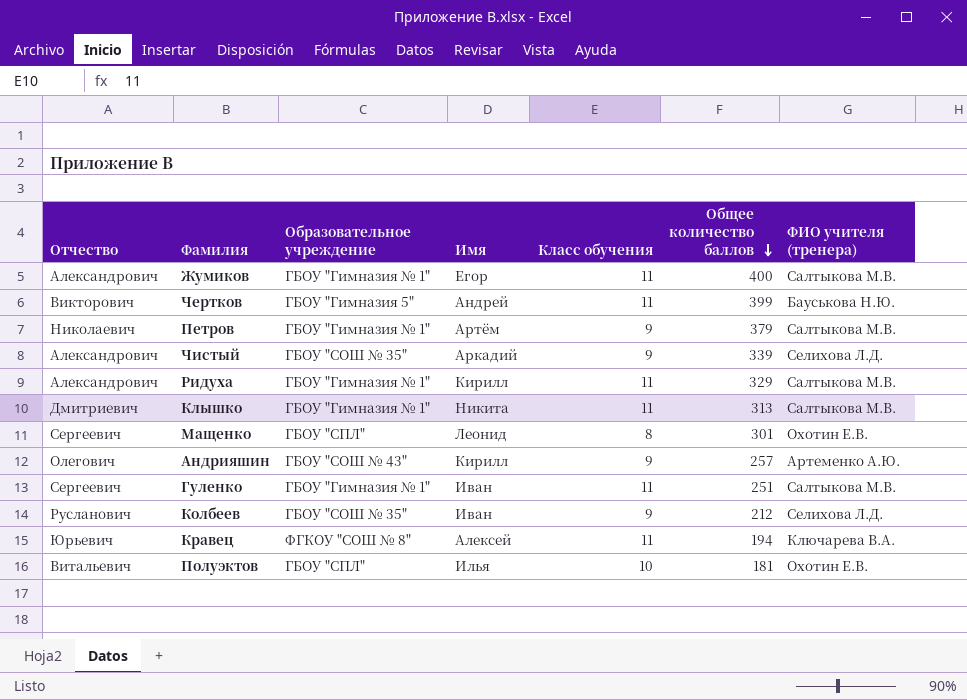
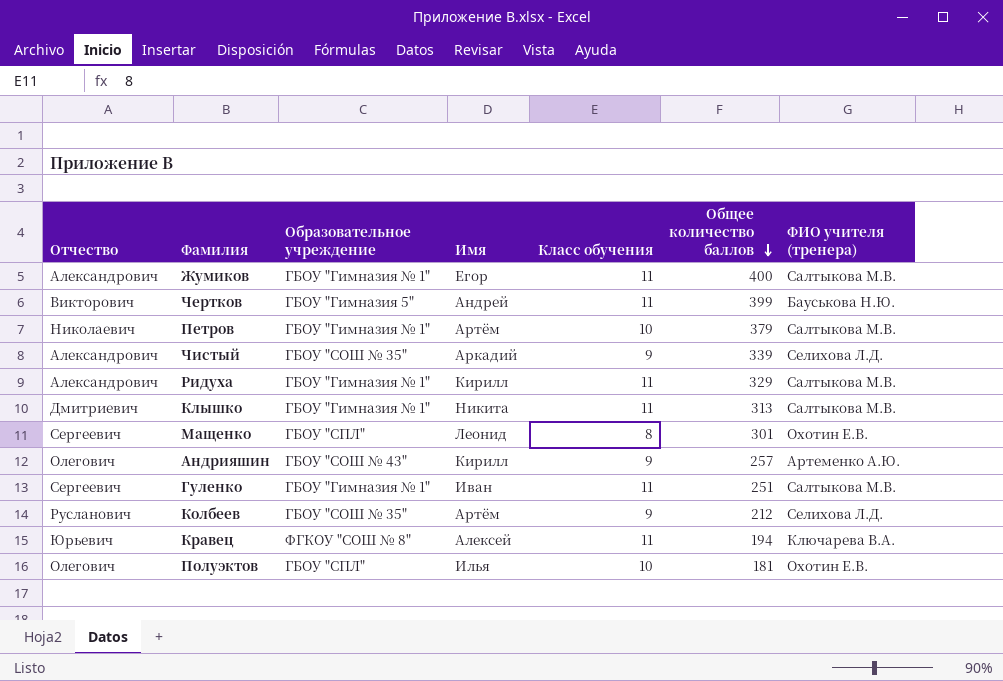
Петров | Класс обучения: 9 -> 10
Колбеев | Имя: Иван -> Артём
Полуэктов | Отчество: Витальевич -> Олегович

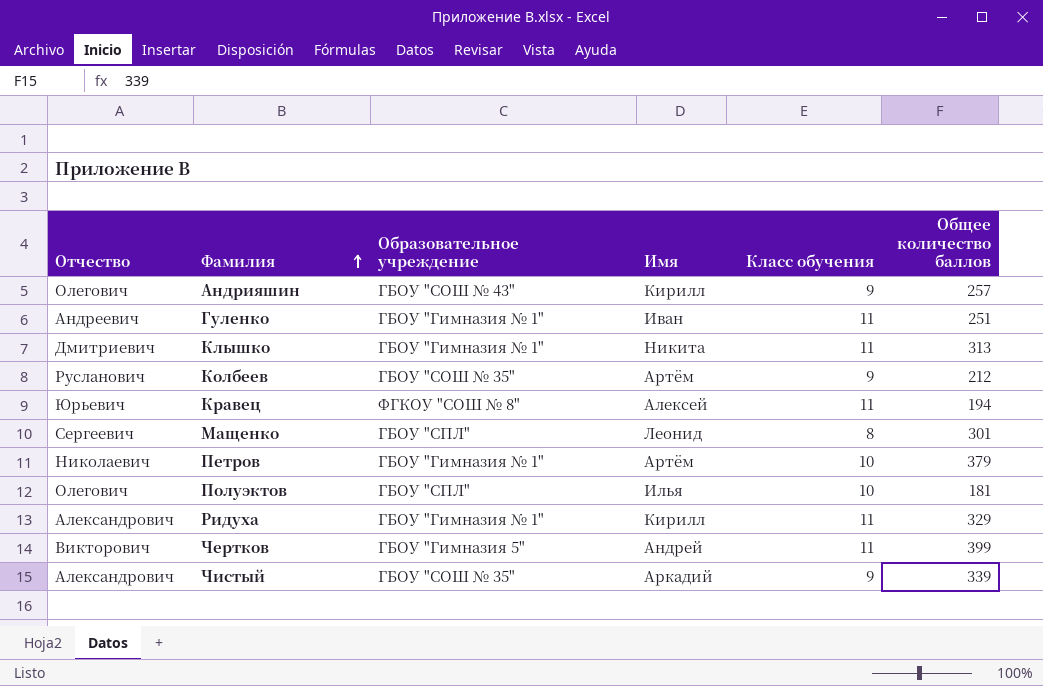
row order: Общее количество баллов descending -> Фамилия ascending
column ФИО учителя (тренера) | position: 7 -> none
row Жумиков: Александрович | ГБОУ "Гимназия № 1" | Егор | 11 | 400 | Салтыкова М.В. -> none
Гуленко | Отчество: Сергеевич -> Андреевич

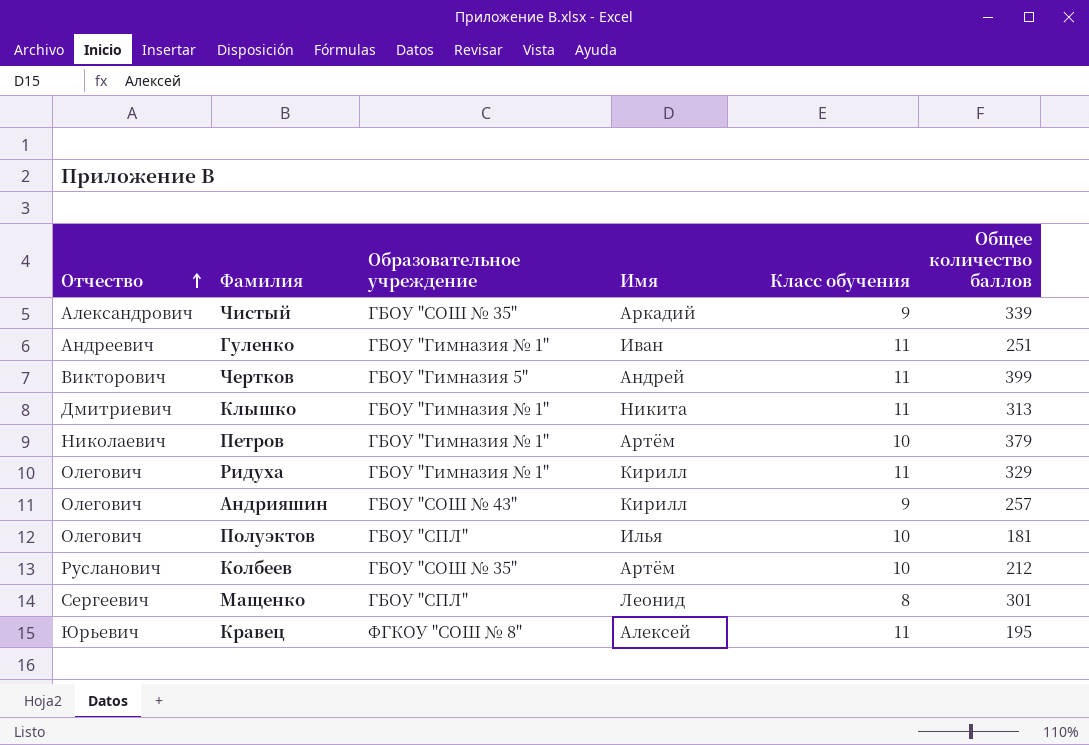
row order: Фамилия ascending -> Отчество ascending
Ридуха | Отчество: Александрович -> Олегович
Колбеев | Класс обучения: 9 -> 10
Кравец | Общее количество баллов: 194 -> 195

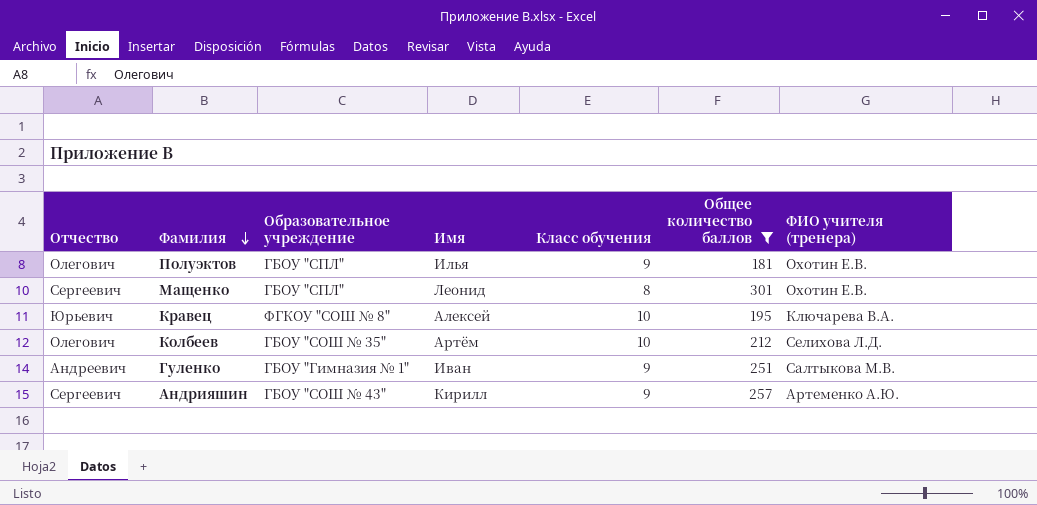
filter: none -> Общее количество баллов <= 301
row order: Отчество ascending -> Фамилия descending
column ФИО учителя (тренера) | position: none -> 7
Полуэктов | Класс обучения: 10 -> 9
Кравец | Класс обучения: 11 -> 10
Колбеев | Отчество: Русланович -> Олегович
Гуленко | Класс обучения: 11 -> 9
Андрияшин | Отчество: Олегович -> Сергеевич

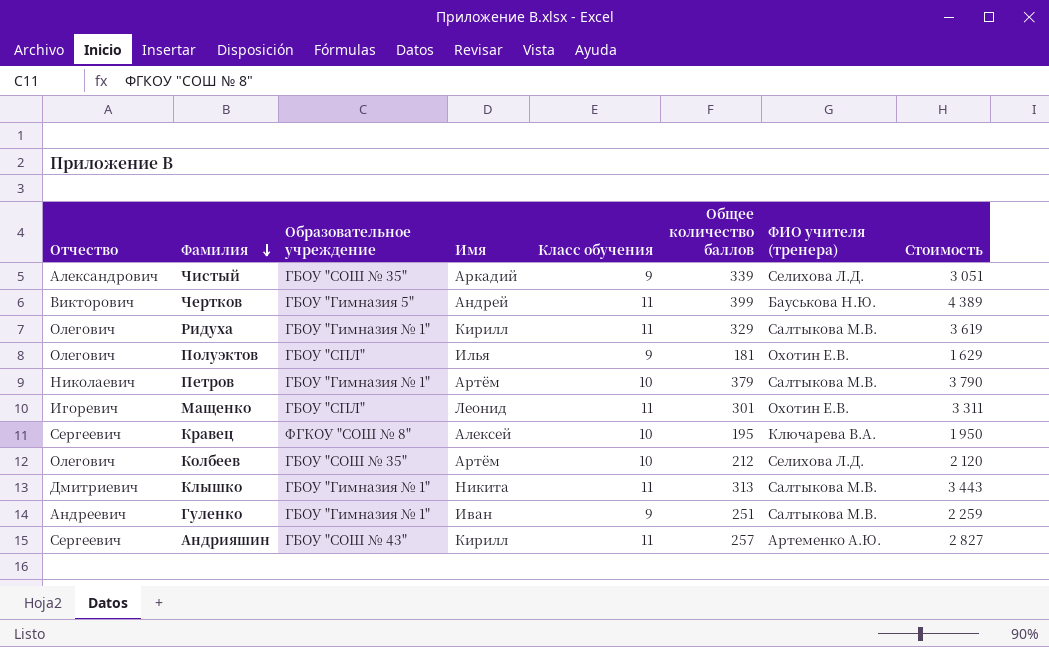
filter: Общее количество баллов <= 301 -> none
column Стоимость | formula: none -> [Класс обучения] * [Общее количество баллов]
Мащенко | Отчество: Сергеевич -> Игоревич
Мащенко | Класс обучения: 8 -> 11
Кравец | Отчество: Юрьевич -> Сергеевич
Андрияшин | Класс обучения: 9 -> 11

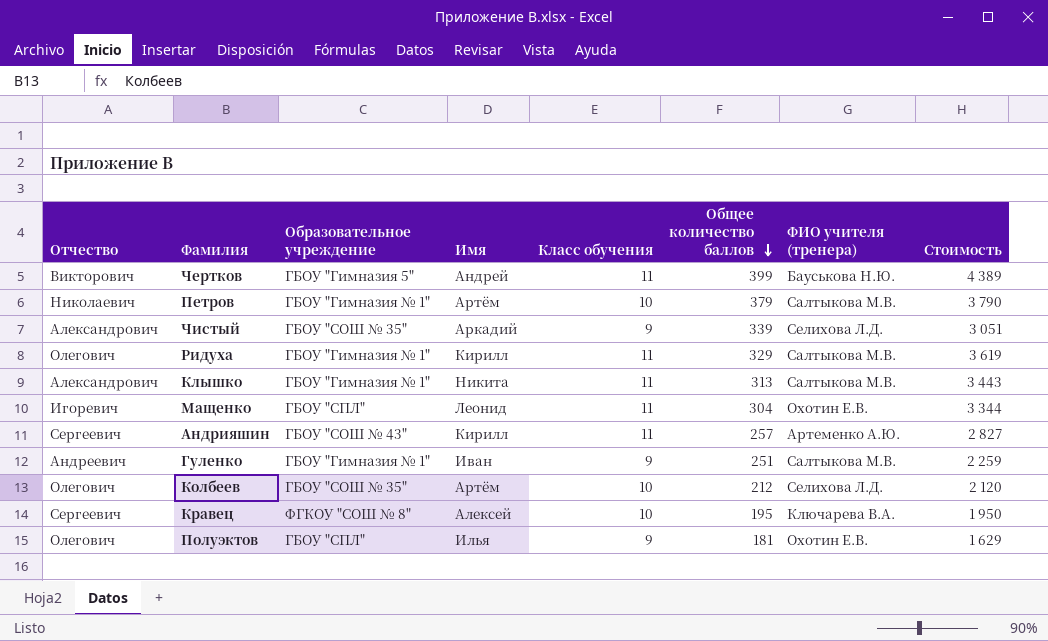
row order: Фамилия descending -> Общее количество баллов descending
Клышко | Отчество: Дмитриевич -> Александрович
Мащенко | Общее количество баллов: 301 -> 304
Мащенко | Стоимость: 3 311 -> 3 344

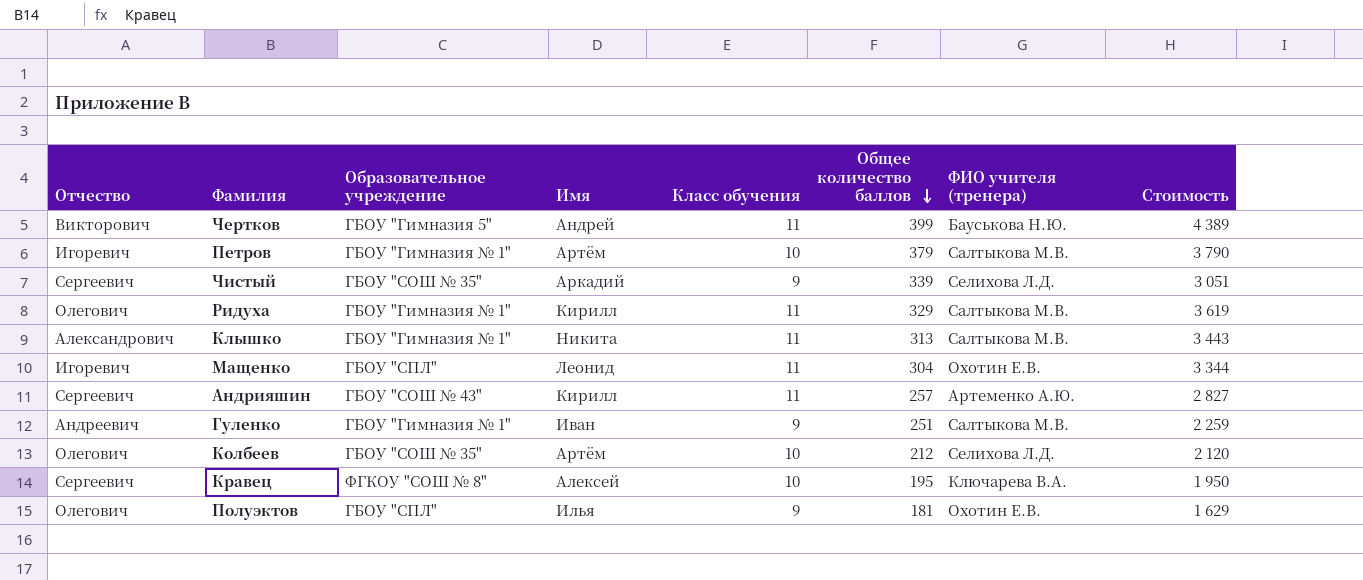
Петров | Отчество: Николаевич -> Игоревич
Чистый | Отчество: Александрович -> Сергеевич

